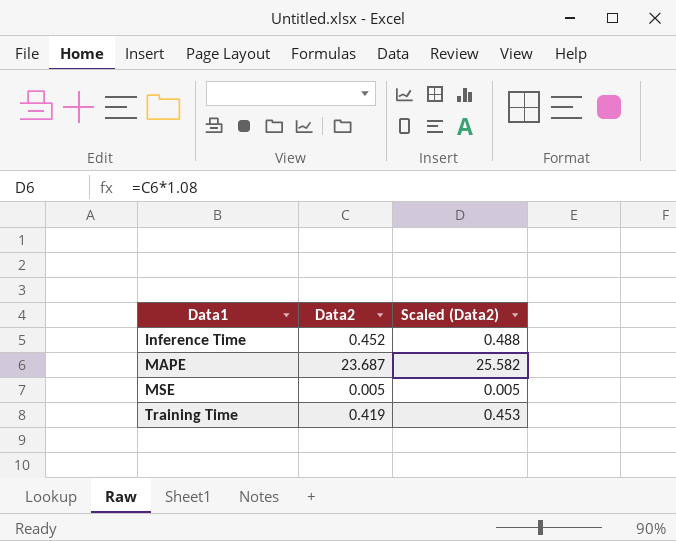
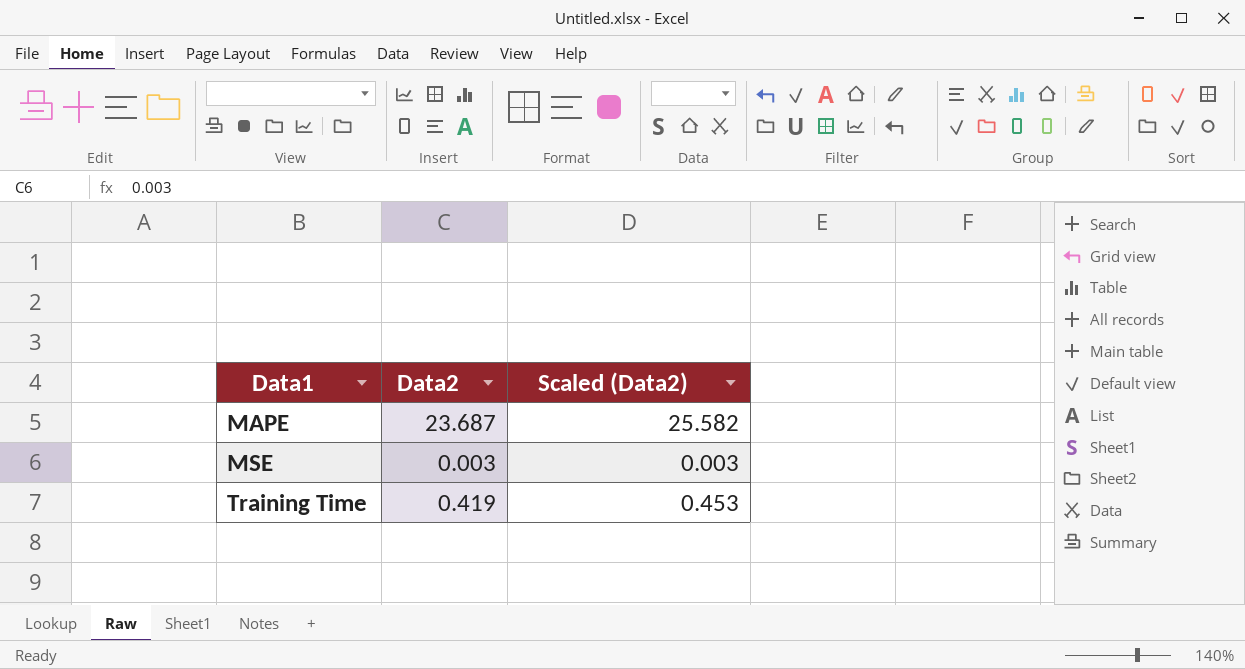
row Inference Time: 0.452 | 0.488 -> none
MSE | Data2: 0.005 -> 0.003
MSE | Scaled (Data2): 0.005 -> 0.003

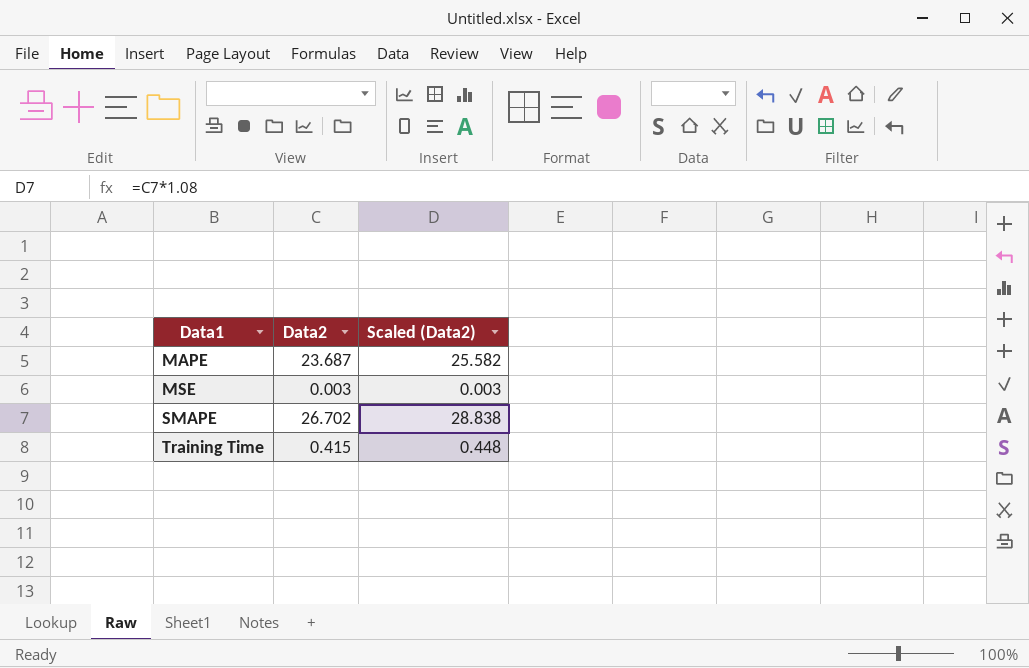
row SMAPE: none -> 26.702 | 28.838
Training Time | Data2: 0.419 -> 0.415
Training Time | Scaled (Data2): 0.453 -> 0.448

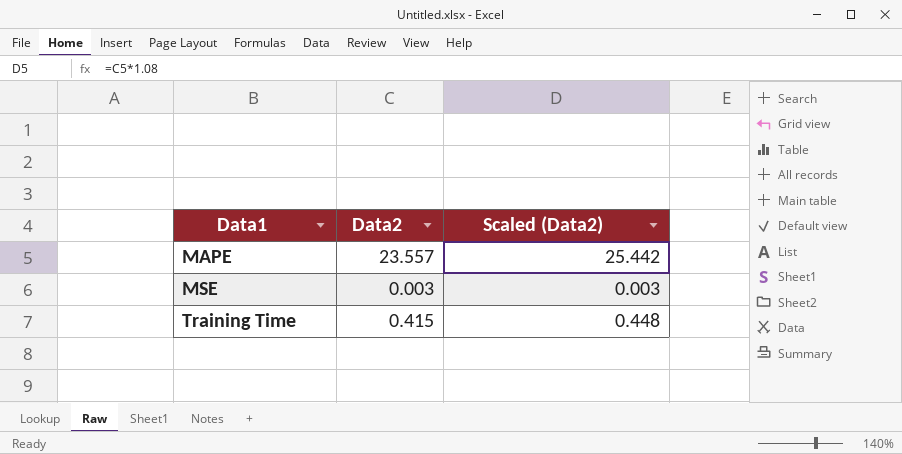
row SMAPE: 26.702 | 28.838 -> none
MAPE | Data2: 23.687 -> 23.557
MAPE | Scaled (Data2): 25.582 -> 25.442

